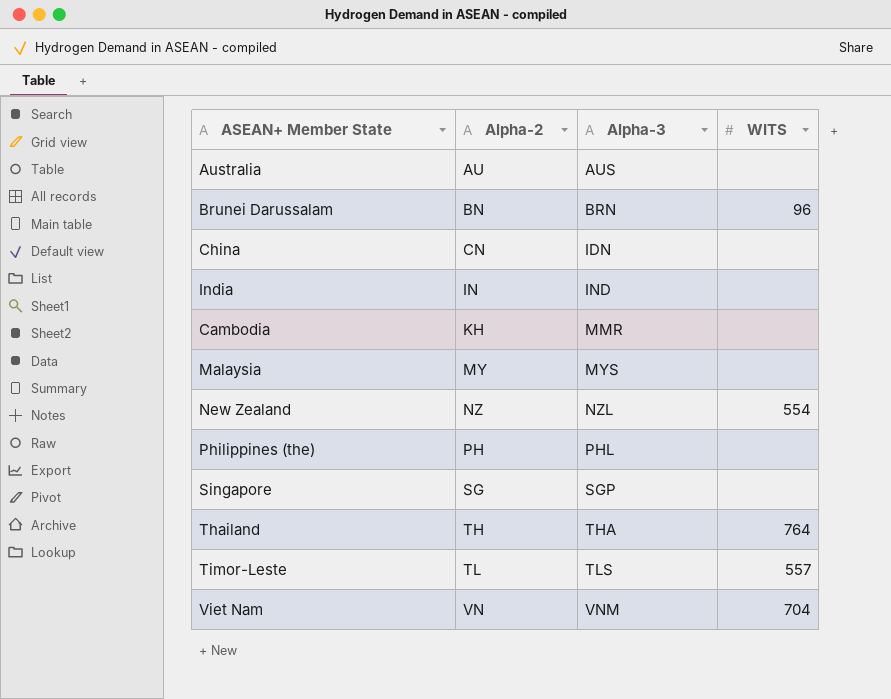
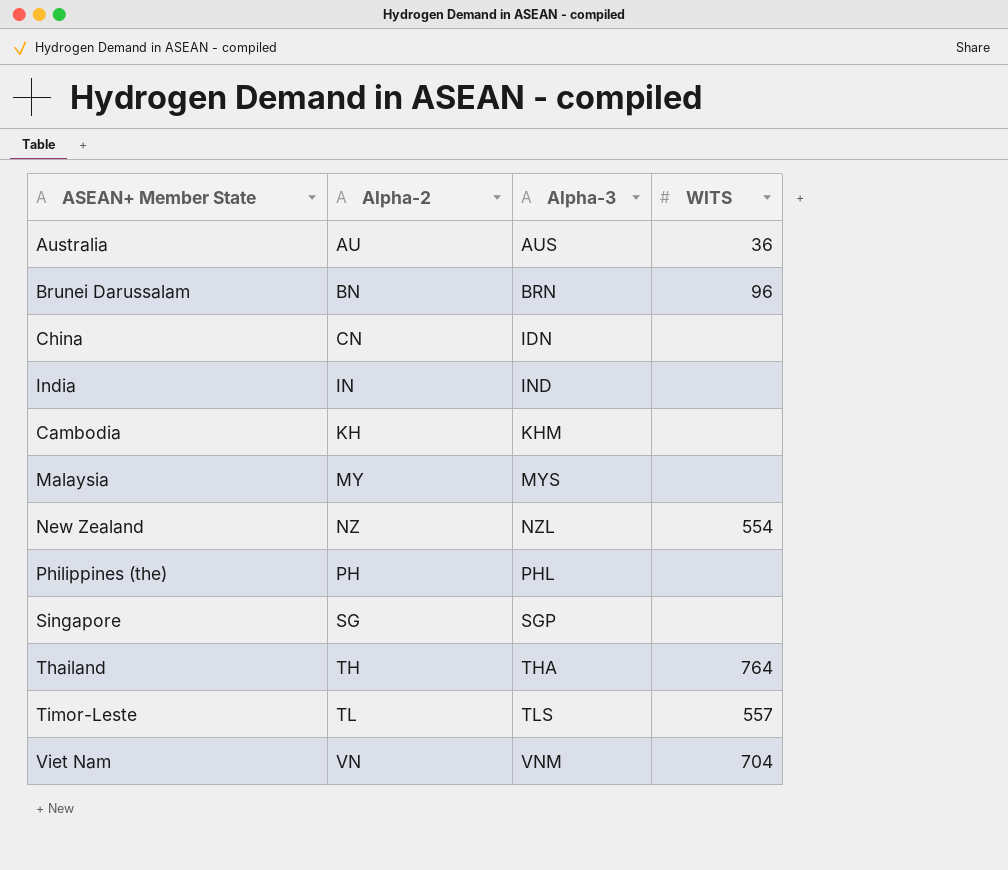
Australia | WITS: none -> 36
Cambodia | Alpha-3: MMR -> KHM

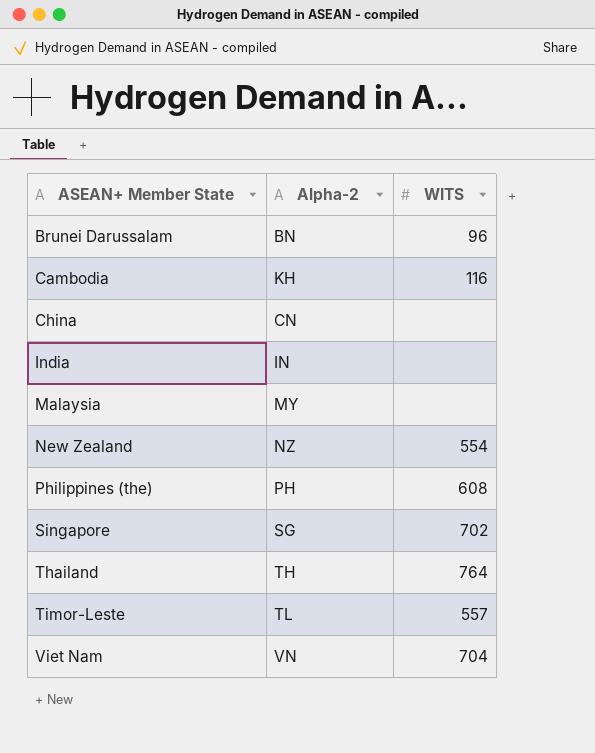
row order: Alpha-2 ascending -> ASEAN+ Member State ascending
column Alpha-3 | position: 3 -> none
row Australia: AU | AUS | 36 -> none
Cambodia | WITS: none -> 116
Philippines (the) | WITS: none -> 608
Singapore | WITS: none -> 702

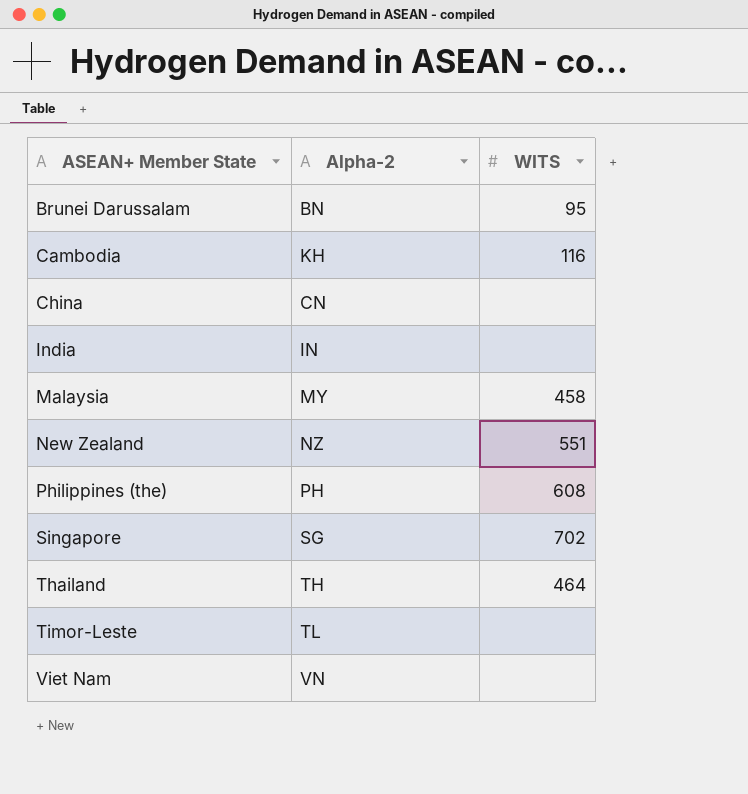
Brunei Darussalam | WITS: 96 -> 95
Malaysia | WITS: none -> 458
New Zealand | WITS: 554 -> 551
Thailand | WITS: 764 -> 464
Timor-Leste | WITS: 557 -> none
Viet Nam | WITS: 704 -> none

